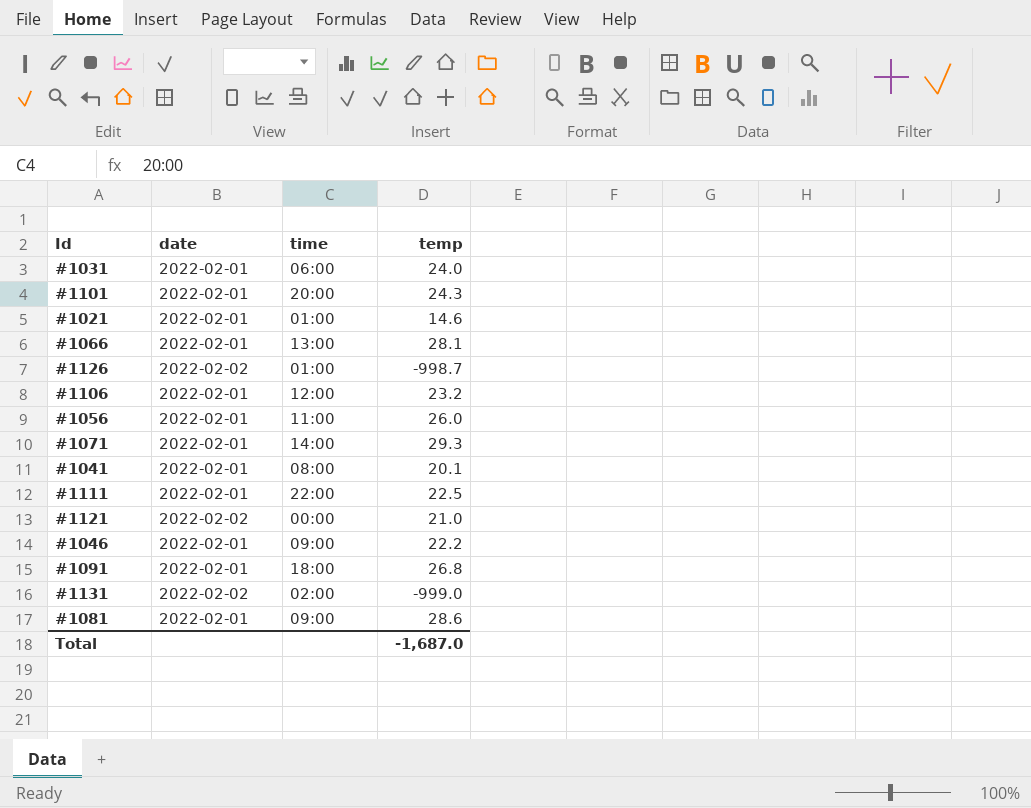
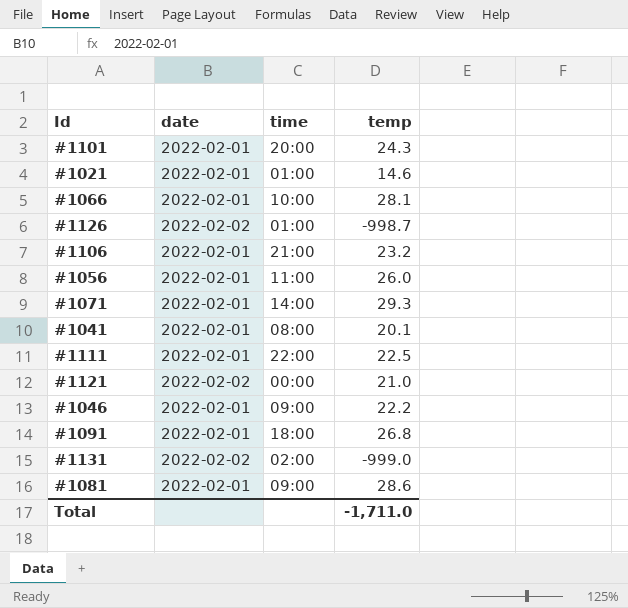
row #1031: 2022-02-01 | 06:00 | 24.0 -> none
#1066 | time: 13:00 -> 10:00
#1106 | time: 12:00 -> 21:00
Total | temp: -1,687.0 -> -1,711.0

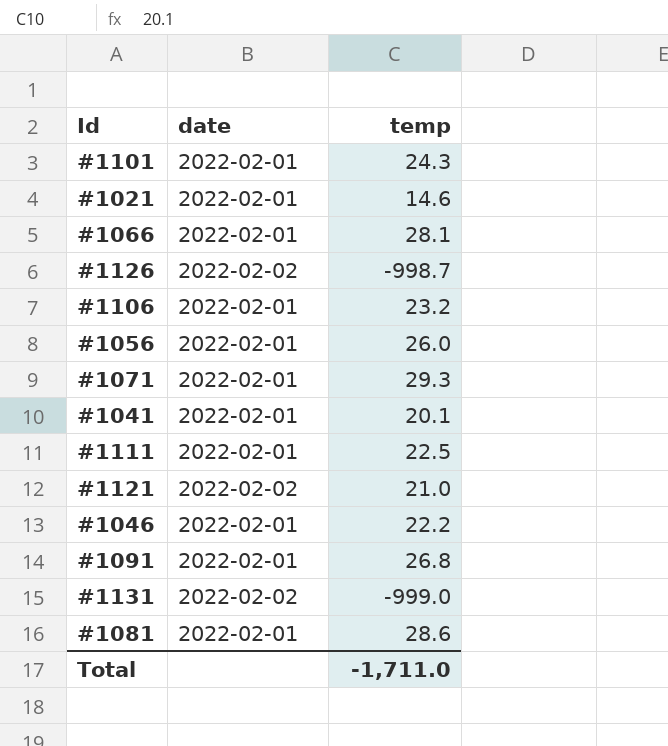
column time | position: 3 -> none

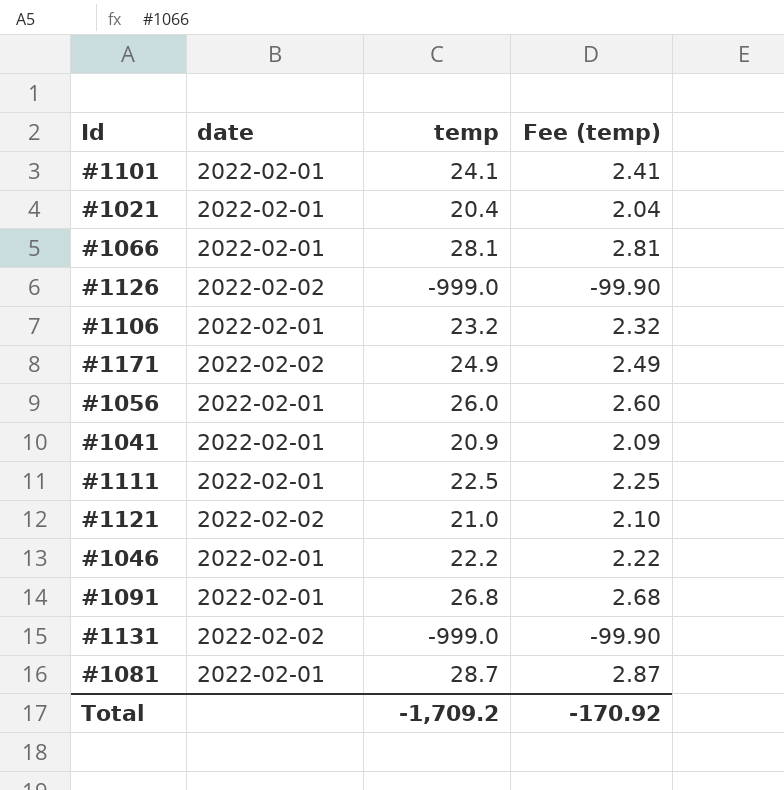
column Fee (temp) | formula: none -> [temp] * 0.1
row #1071: 2022-02-01 | 29.3 -> none
#1101 | temp: 24.3 -> 24.1
#1021 | temp: 14.6 -> 20.4
#1126 | temp: -998.7 -> -999.0
row #1171: none -> 2022-02-02 | 24.9 | 2.49
#1041 | temp: 20.1 -> 20.9
#1081 | temp: 28.6 -> 28.7
Total | temp: -1,711.0 -> -1,709.2

